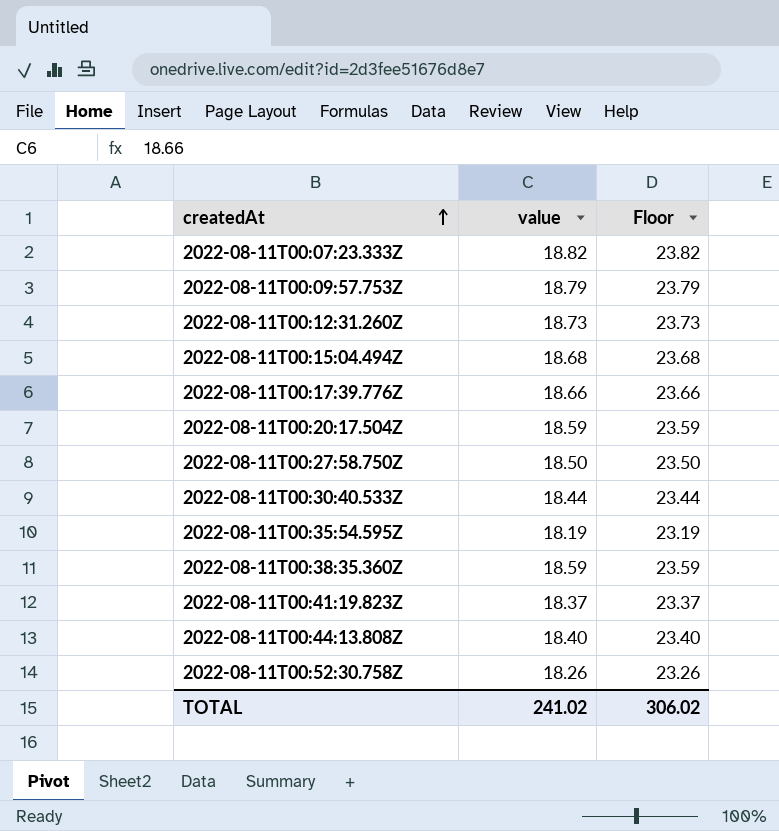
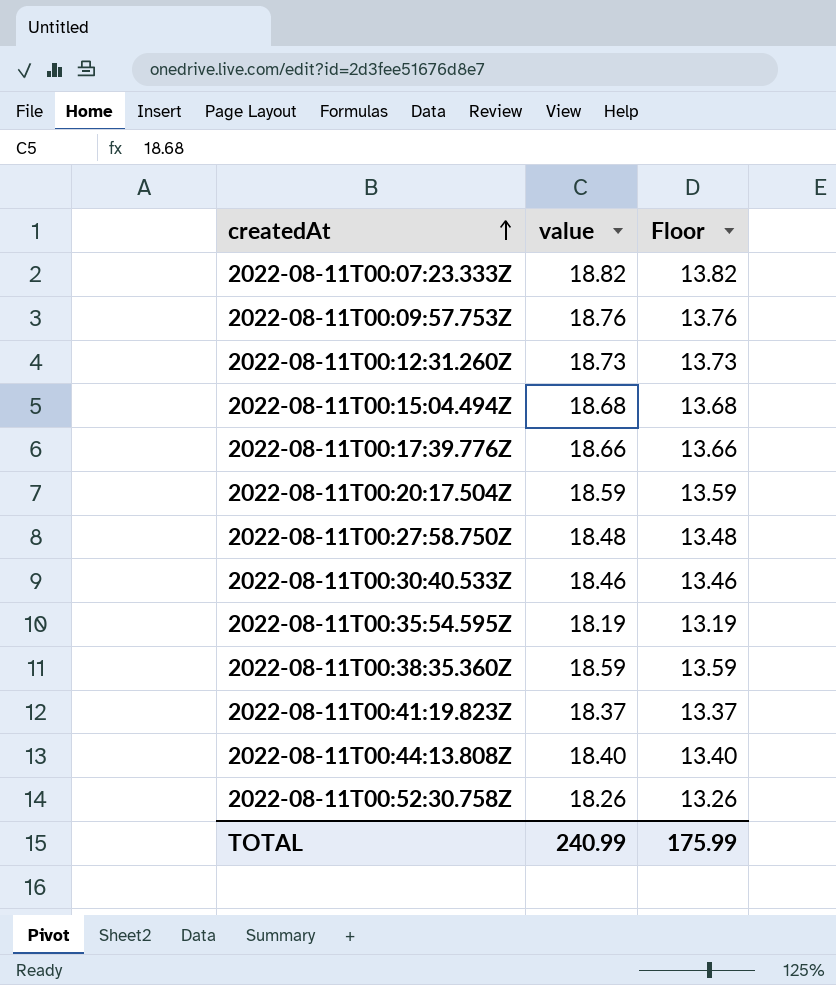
column Floor | formula: [value] + 5 -> [value] - 5
2022-08-11T00:09:57.753Z | value: 18.79 -> 18.76
2022-08-11T00:27:58.750Z | value: 18.50 -> 18.48
2022-08-11T00:30:40.533Z | value: 18.44 -> 18.46
TOTAL | value: 241.02 -> 240.99
TOTAL | Floor: 306.02 -> 175.99

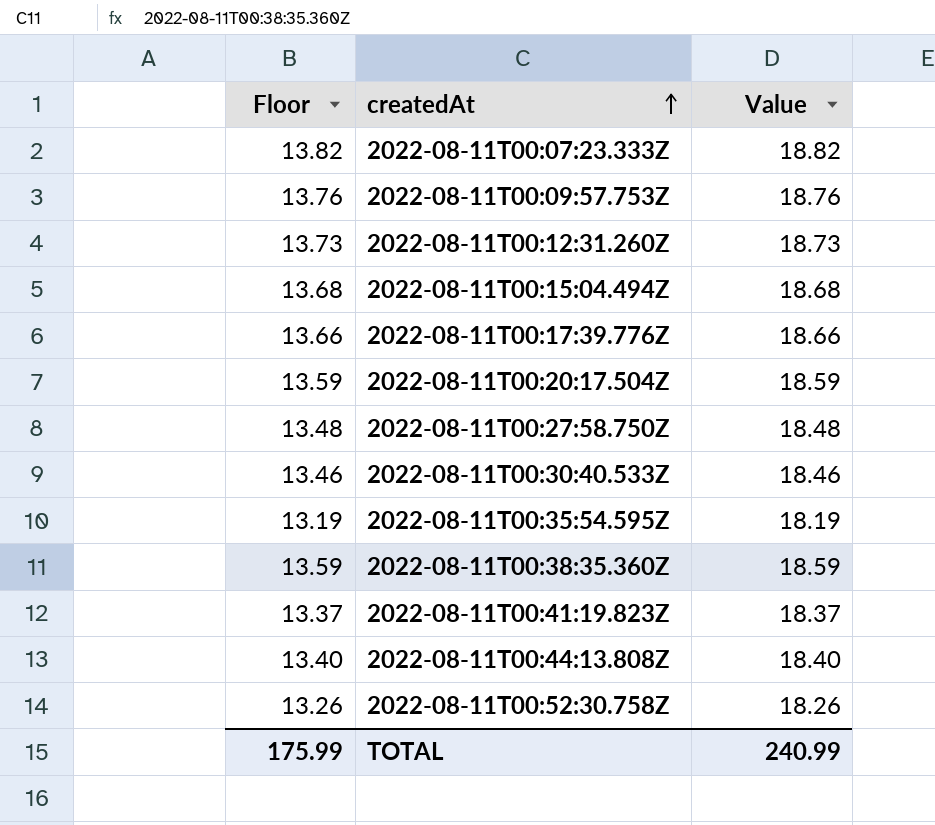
column Floor | position: 3 -> 1
column name: value -> Value

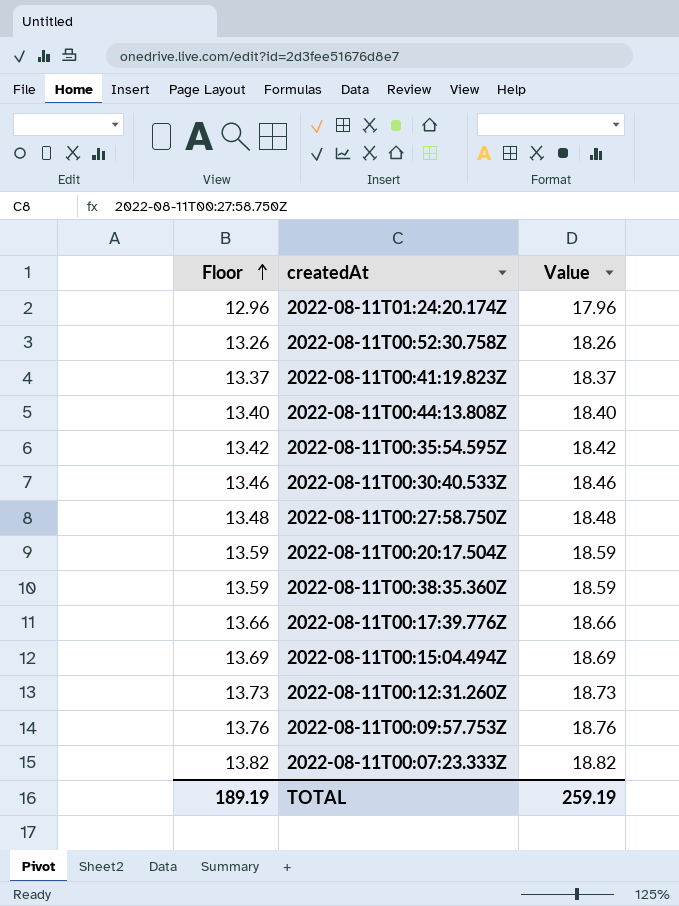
row order: createdAt ascending -> Floor ascending
row 2022-08-11T01:24:20.174Z: none -> 12.96 | 17.96
2022-08-11T00:35:54.595Z | Floor: 13.19 -> 13.42
2022-08-11T00:35:54.595Z | Value: 18.19 -> 18.42
2022-08-11T00:15:04.494Z | Floor: 13.68 -> 13.69
2022-08-11T00:15:04.494Z | Value: 18.68 -> 18.69
TOTAL | Floor: 175.99 -> 189.19
TOTAL | Value: 240.99 -> 259.19

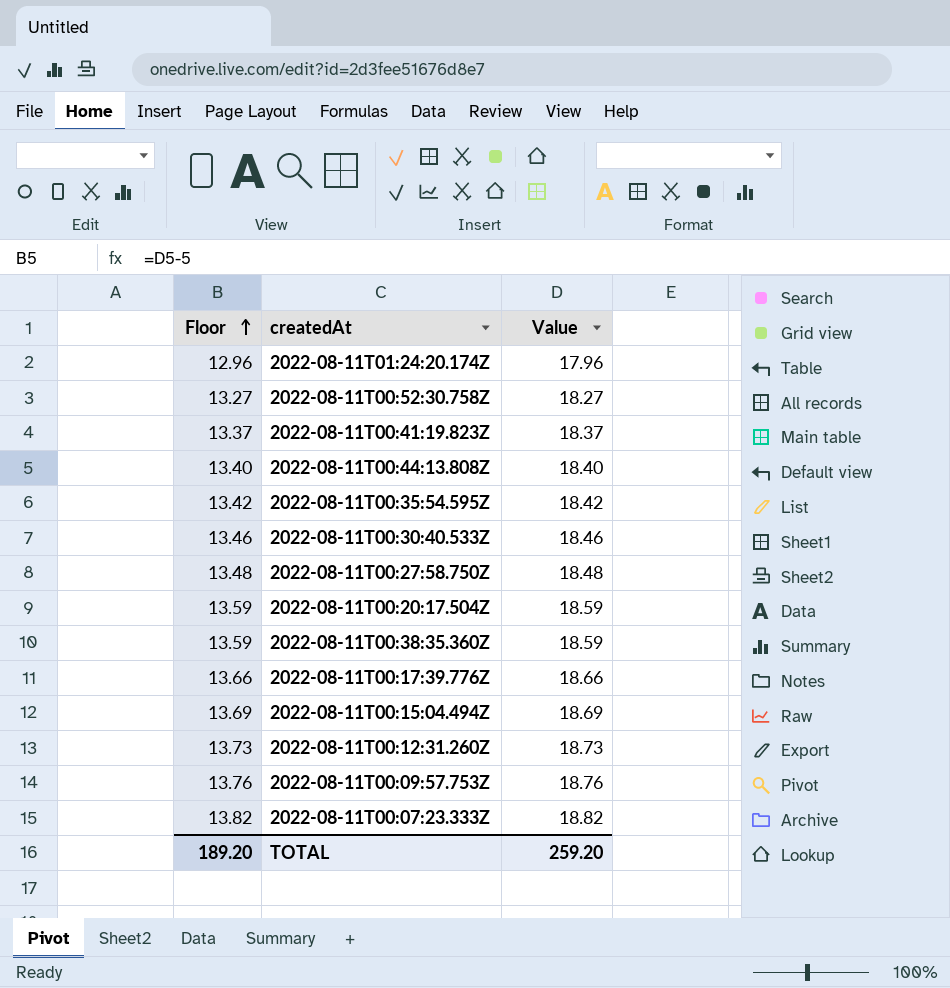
2022-08-11T00:52:30.758Z | Floor: 13.26 -> 13.27
2022-08-11T00:52:30.758Z | Value: 18.26 -> 18.27
TOTAL | Floor: 189.19 -> 189.20
TOTAL | Value: 259.19 -> 259.20

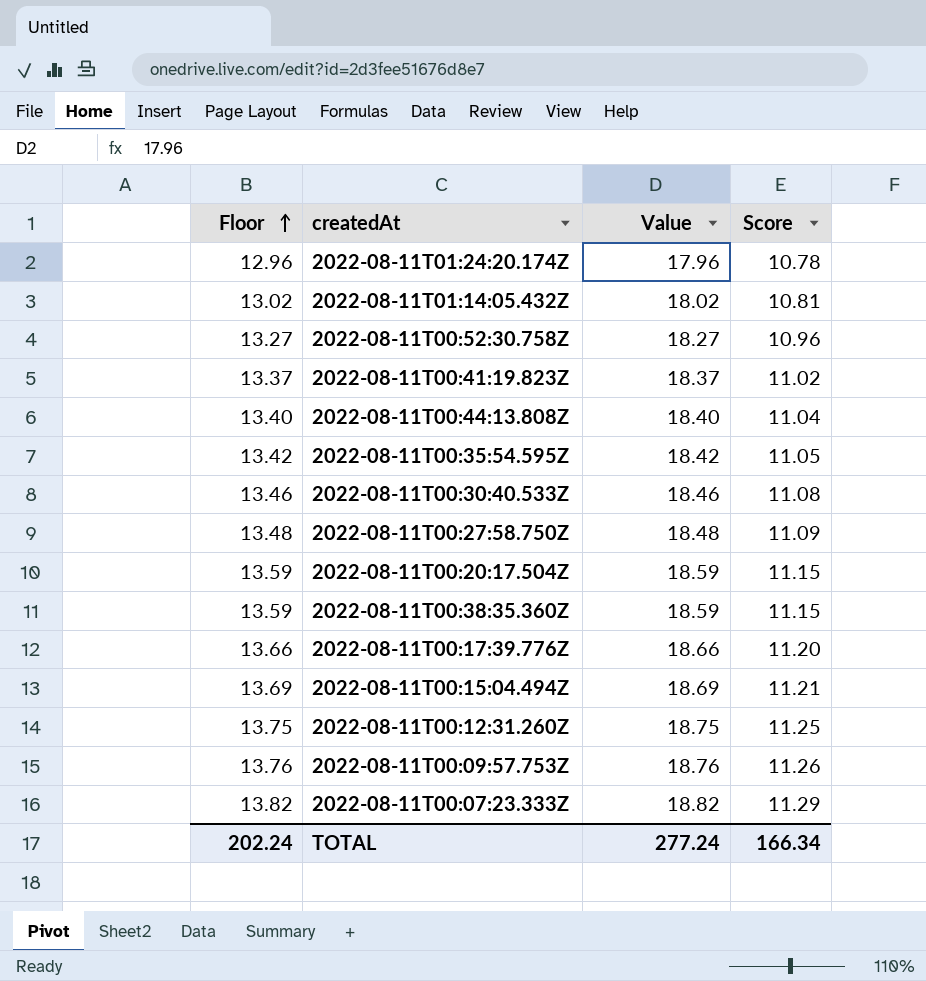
column Score | formula: none -> [Value] * 0.6
row 2022-08-11T01:14:05.432Z: none -> 13.02 | 18.02 | 10.81
2022-08-11T00:12:31.260Z | Floor: 13.73 -> 13.75
2022-08-11T00:12:31.260Z | Value: 18.73 -> 18.75
TOTAL | Floor: 189.20 -> 202.24
TOTAL | Value: 259.20 -> 277.24

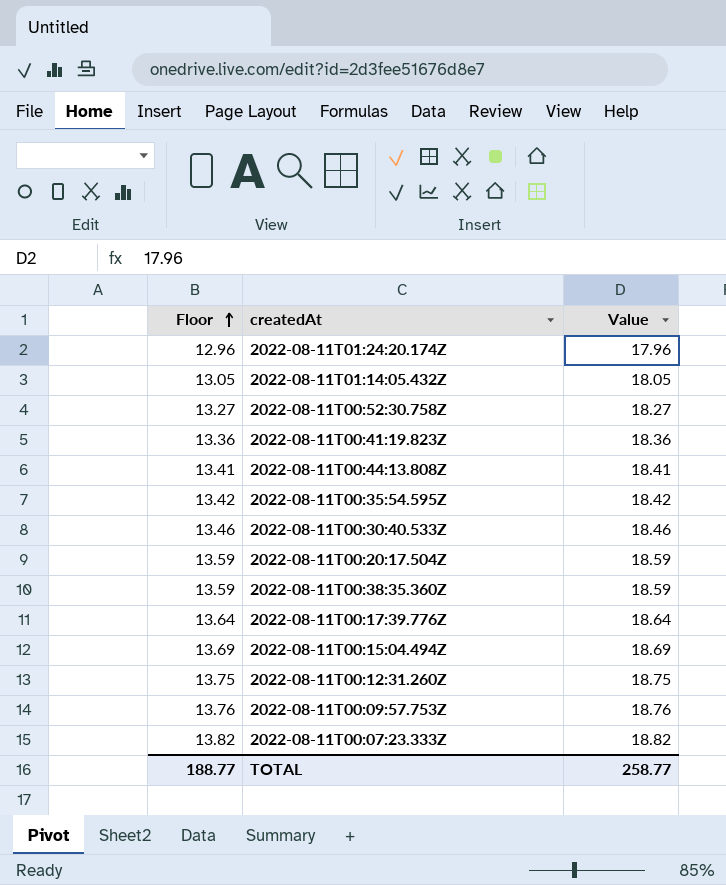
column Score | formula: [Value] * 0.6 -> none
row 2022-08-11T00:27:58.750Z: 13.48 | 18.48 | 11.09 -> none
2022-08-11T01:14:05.432Z | Floor: 13.02 -> 13.05
2022-08-11T01:14:05.432Z | Value: 18.02 -> 18.05
2022-08-11T00:41:19.823Z | Floor: 13.37 -> 13.36
2022-08-11T00:41:19.823Z | Value: 18.37 -> 18.36
2022-08-11T00:44:13.808Z | Floor: 13.40 -> 13.41
2022-08-11T00:44:13.808Z | Value: 18.40 -> 18.41
2022-08-11T00:17:39.776Z | Floor: 13.66 -> 13.64
2022-08-11T00:17:39.776Z | Value: 18.66 -> 18.64
TOTAL | Floor: 202.24 -> 188.77
TOTAL | Value: 277.24 -> 258.77

